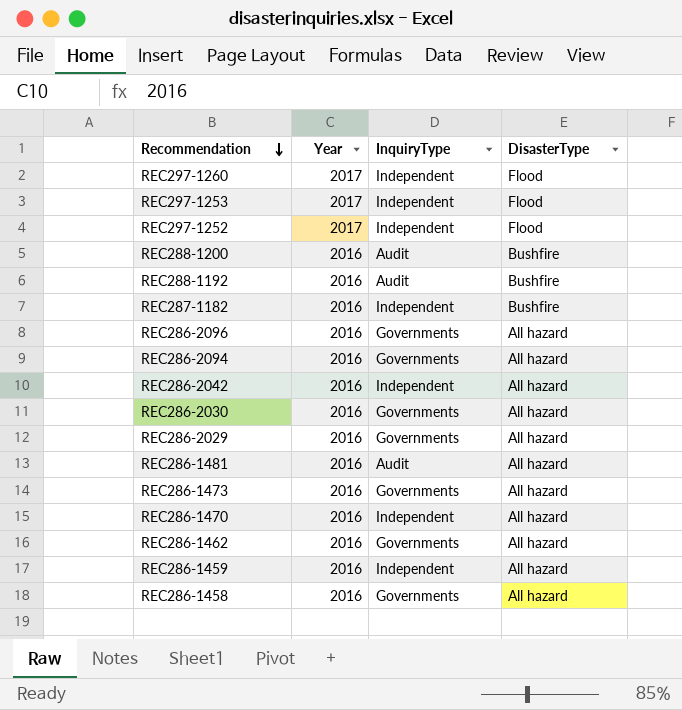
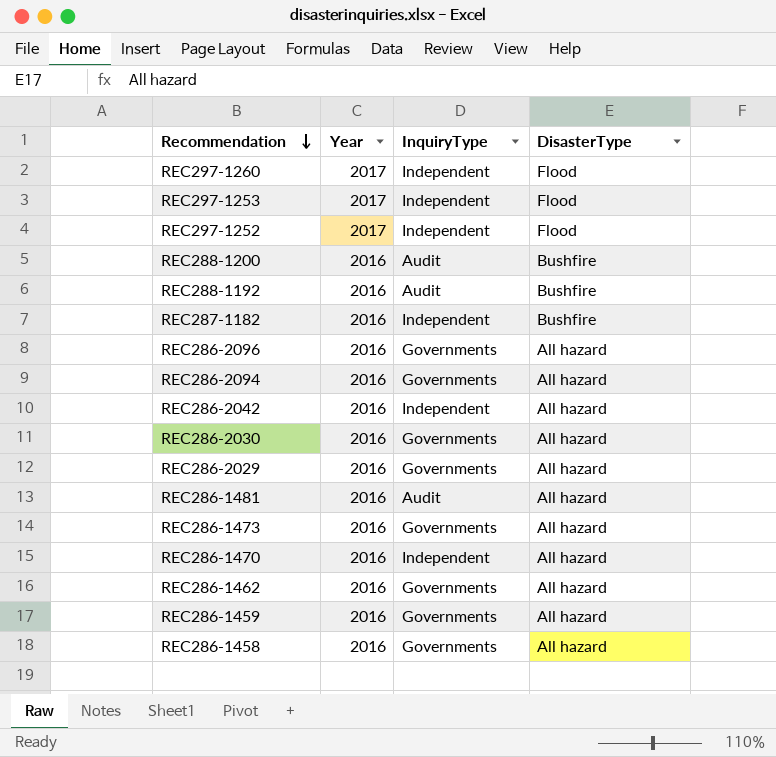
REC286-1459 | InquiryType: Independent -> Governments

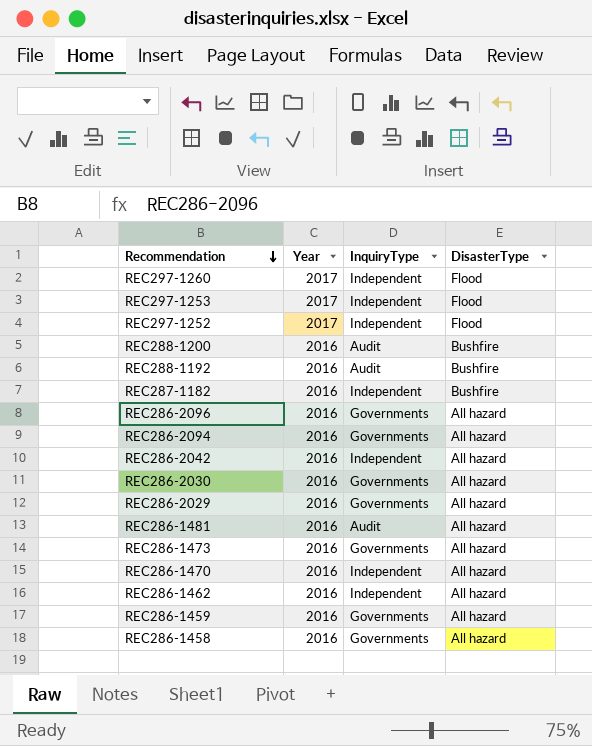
REC286-1462 | InquiryType: Governments -> Independent

